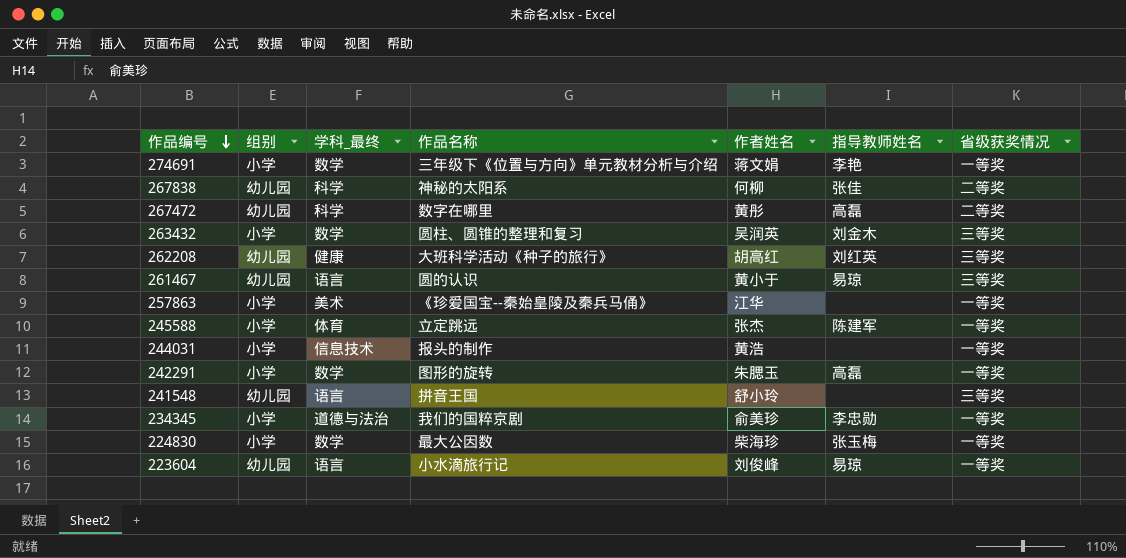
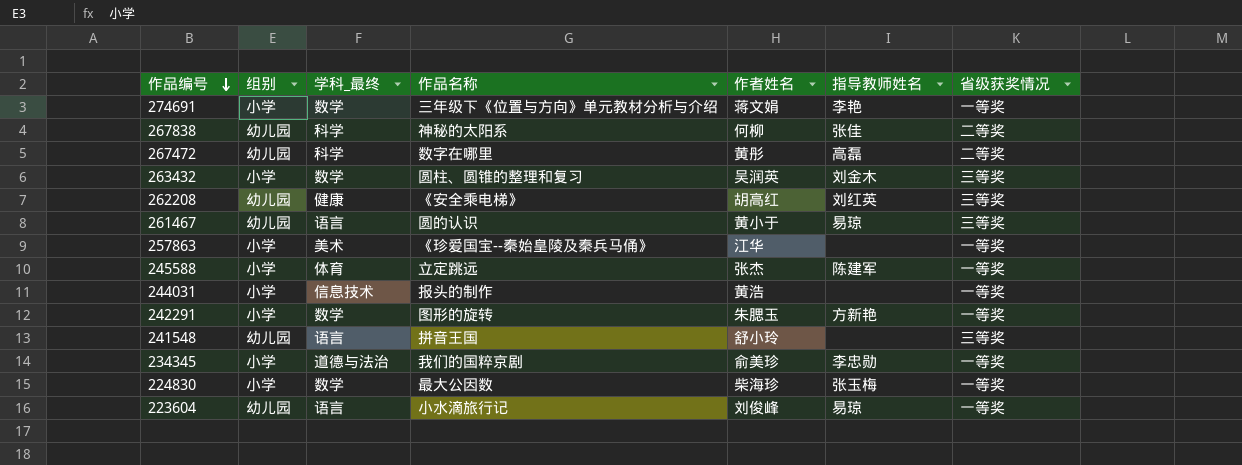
262208 | 作品名称: 大班科学活动《种子的旅行》 -> 《安全乘电梯》
242291 | 指导教师姓名: 高磊 -> 方新艳

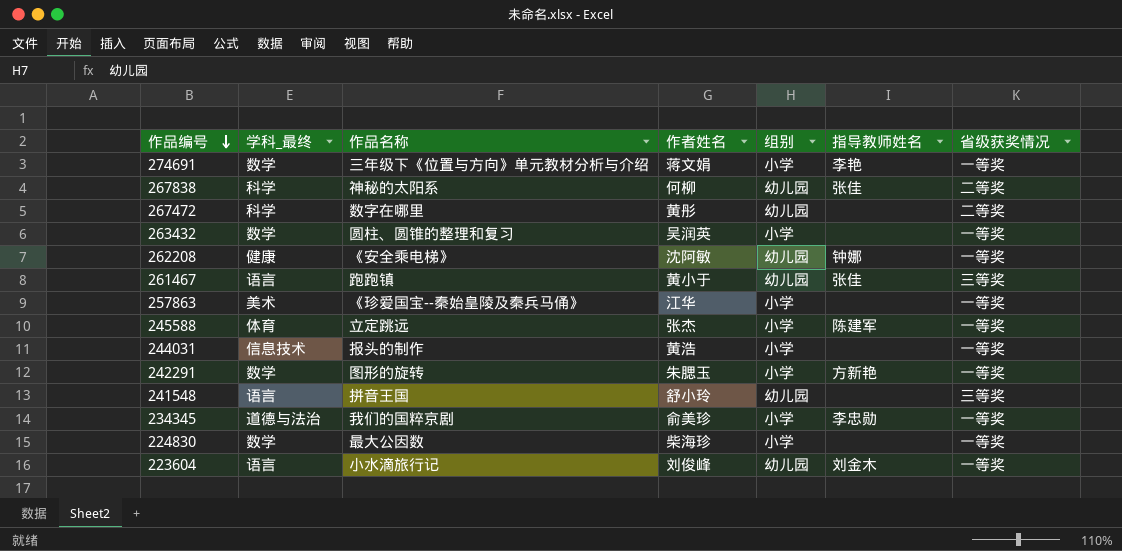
column 组别 | position: 2 -> 5
267472 | 指导教师姓名: 高磊 -> none
263432 | 指导教师姓名: 刘金木 -> none
263432 | 省级获奖情况: 三等奖 -> 一等奖
262208 | 作者姓名: 胡高红 -> 沈阿敏
262208 | 指导教师姓名: 刘红英 -> 钟娜
262208 | 省级获奖情况: 三等奖 -> 一等奖
261467 | 作品名称: 圆的认识 -> 跑跑镇
261467 | 指导教师姓名: 易琼 -> 张佳
224830 | 指导教师姓名: 张玉梅 -> none
223604 | 指导教师姓名: 易琼 -> 刘金木

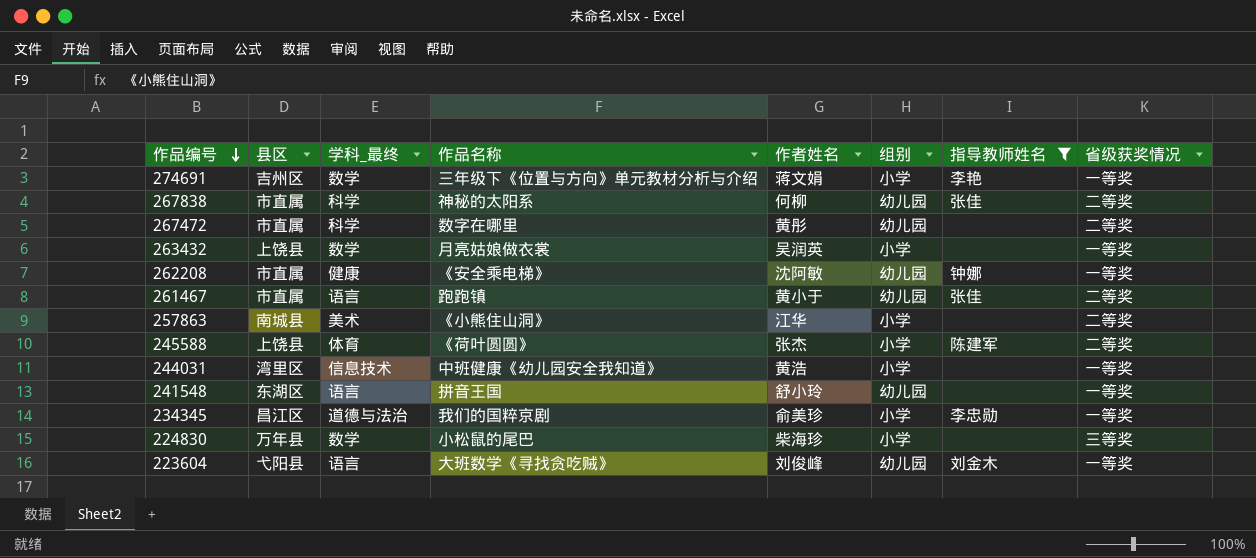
filter: none -> 指导教师姓名 != 方新艳
column 县区 | position: none -> 2
263432 | 作品名称: 圆柱、圆锥的整理和复习 -> 月亮姑娘做衣裳
261467 | 省级获奖情况: 三等奖 -> 二等奖
257863 | 作品名称: 《珍爱国宝--秦始皇陵及秦兵马俑》 -> 《小熊住山洞》
257863 | 省级获奖情况: 一等奖 -> 二等奖
245588 | 作品名称: 立定跳远 -> 《荷叶圆圆》
245588 | 省级获奖情况: 一等奖 -> 二等奖
244031 | 作品名称: 报头的制作 -> 中班健康《幼儿园安全我知道》
241548 | 省级获奖情况: 三等奖 -> 一等奖
224830 | 作品名称: 最大公因数 -> 小松鼠的尾巴
224830 | 省级获奖情况: 一等奖 -> 三等奖
223604 | 作品名称: 小水滴旅行记 -> 大班数学《寻找贪吃贼》

